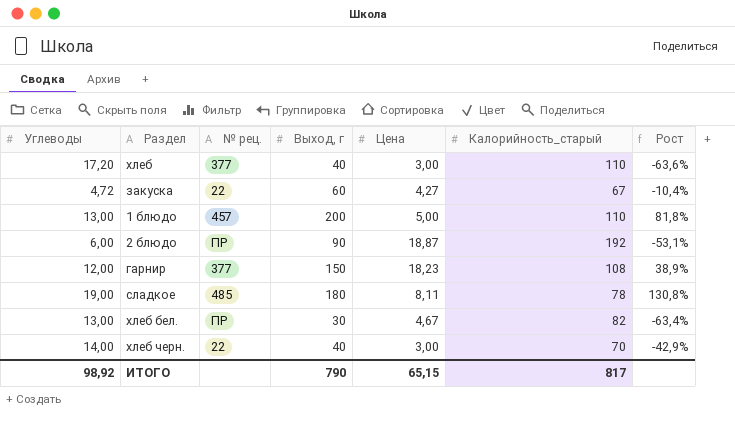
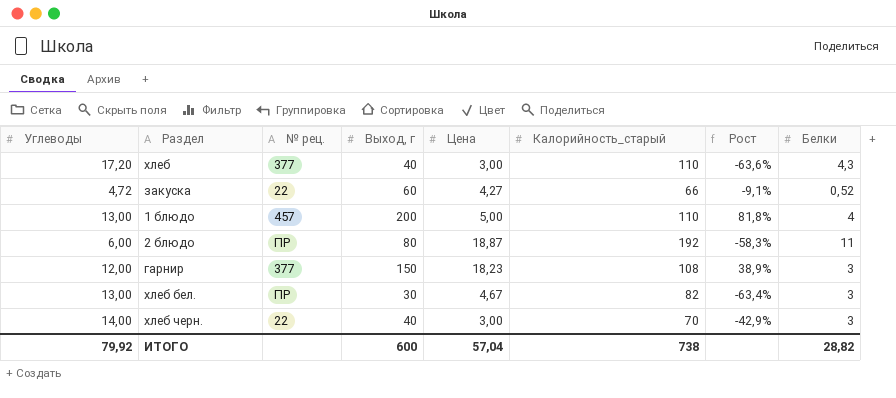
column Белки | position: none -> 8
row сладкое: 19,00 | 485 | 180 | 8,11 | 78 | 130,8% -> none
закуска | Калорийность_старый: 67 -> 66
закуска | Рост: -10,4% -> -9,1%
2 блюдо | Выход, г: 90 -> 80
2 блюдо | Рост: -53,1% -> -58,3%
ИТОГО | Углеводы: 98,92 -> 79,92
ИТОГО | Выход, г: 790 -> 600
ИТОГО | Цена: 65,15 -> 57,04
ИТОГО | Калорийность_старый: 817 -> 738

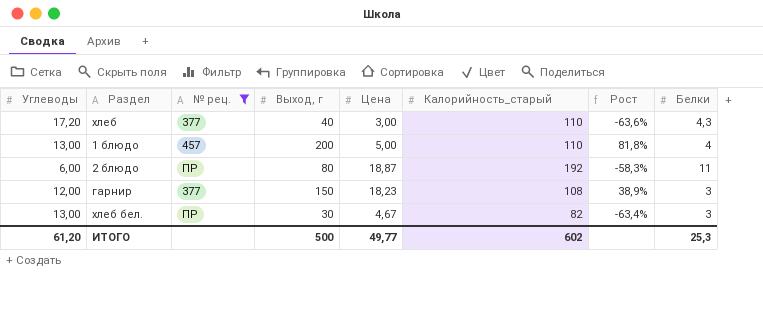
filter: none -> № рец. != 22
ИТОГО | Углеводы: 79,92 -> 61,20
ИТОГО | Выход, г: 600 -> 500
ИТОГО | Цена: 57,04 -> 49,77
ИТОГО | Калорийность_старый: 738 -> 602
ИТОГО | Белки: 28,82 -> 25,3

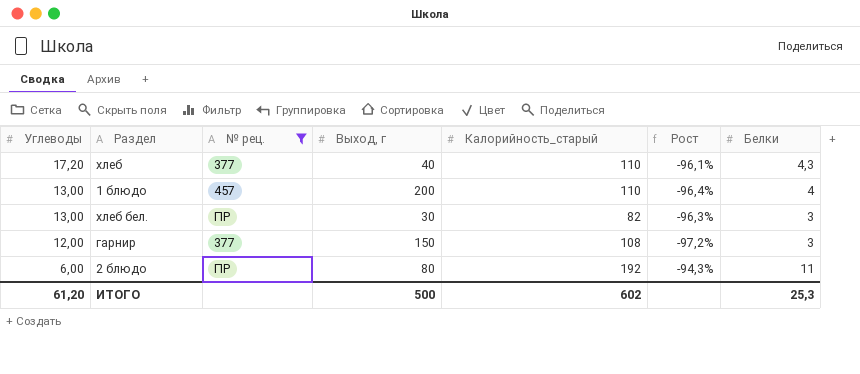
row order: none -> Углеводы descending
column Цена | position: 5 -> none
column Рост | formula: ([Выход, г] - [Калорийность_старый]) / [Калорийность_старый] -> ([Белки] - [Калорийность_старый]) / [Калорийность_старый]

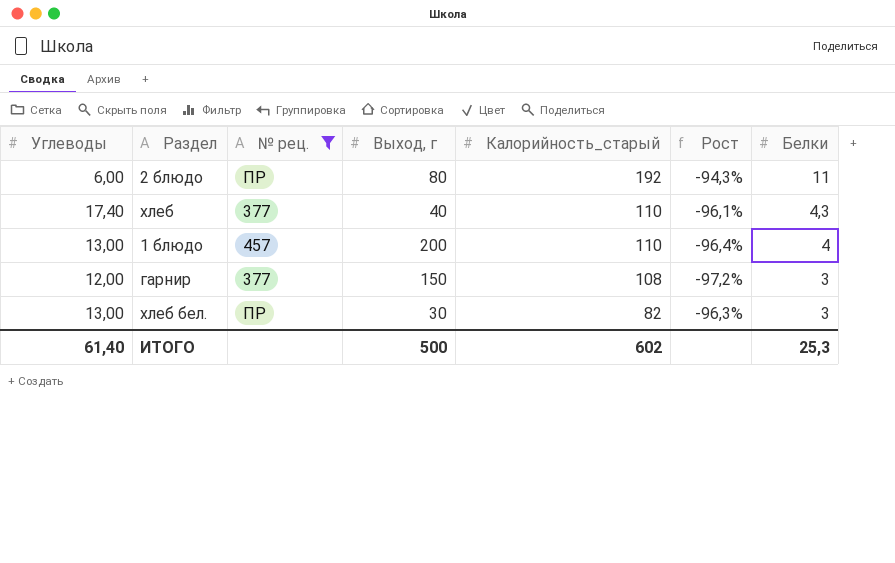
row order: Углеводы descending -> Калорийность_старый descending
хлеб | Углеводы: 17,20 -> 17,40
ИТОГО | Углеводы: 61,20 -> 61,40

